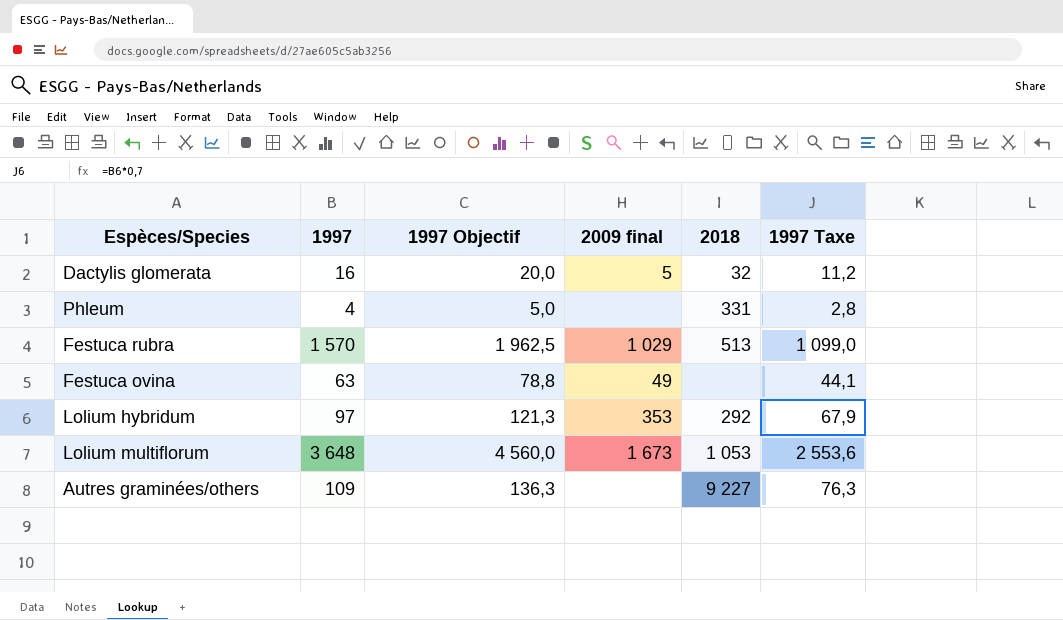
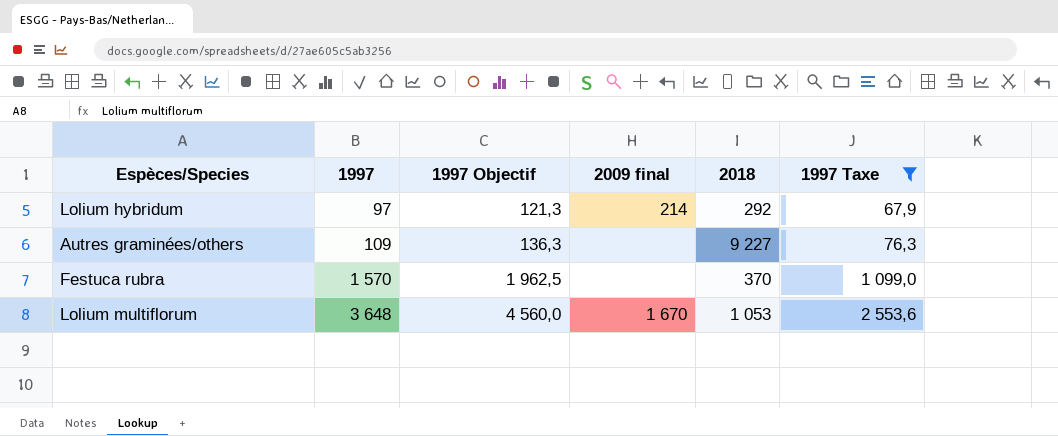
filter: none -> 1997 Taxe >= 67,9
row order: none -> 1997 ascending
Lolium hybridum | 2009 final: 353 -> 214
Festuca rubra | 2009 final: 1 029 -> none
Festuca rubra | 2018: 513 -> 370
Lolium multiflorum | 2009 final: 1 673 -> 1 670

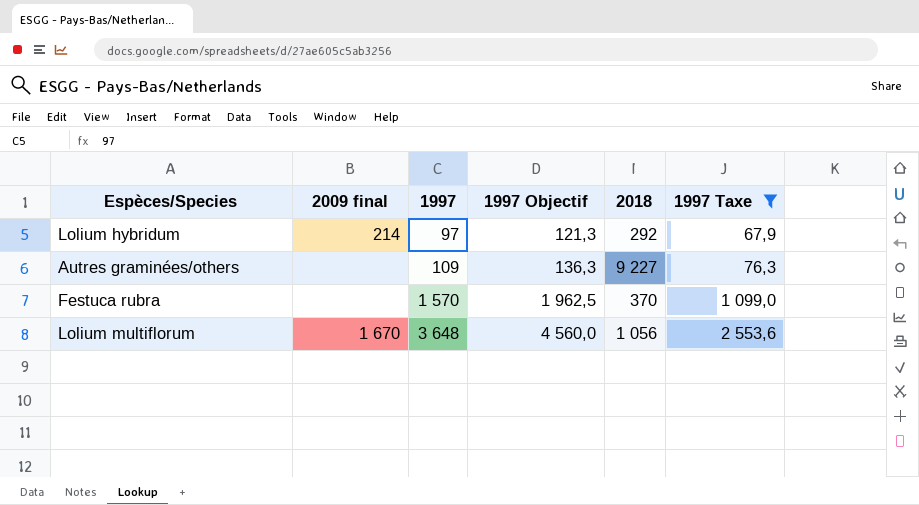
column 2009 final | position: 4 -> 2
Lolium multiflorum | 2018: 1 053 -> 1 056

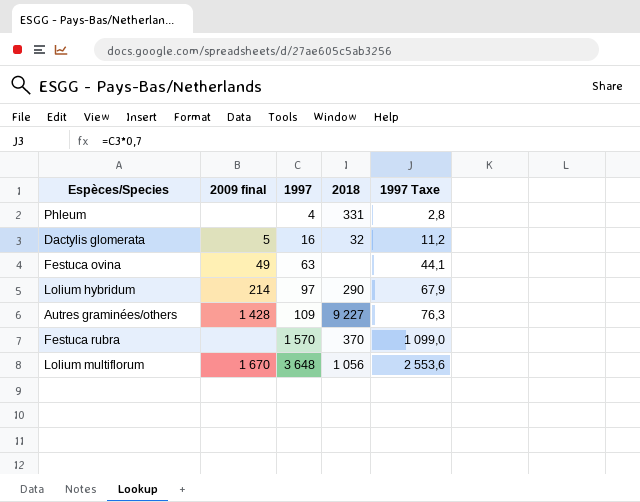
filter: 1997 Taxe >= 67,9 -> none
column 1997 Objectif | formula: [1997] * 1,25 -> none
Lolium hybridum | 2018: 292 -> 290
Autres graminées/others | 2009 final: none -> 1 428

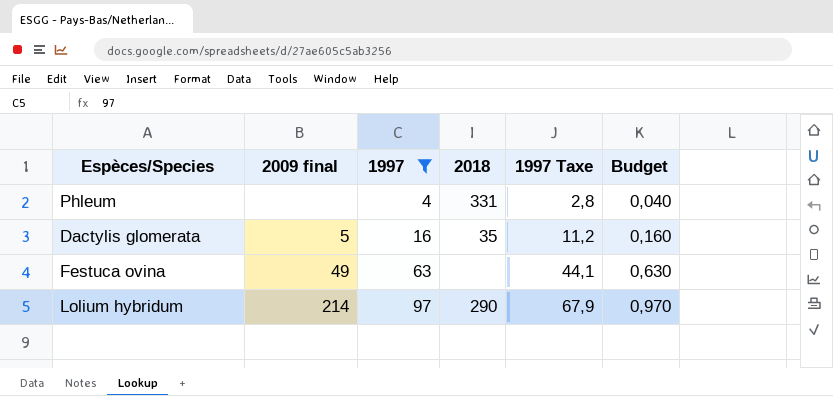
filter: none -> 1997 <= 97
column Budget | formula: none -> [1997] * 0,01
Dactylis glomerata | 2018: 32 -> 35

